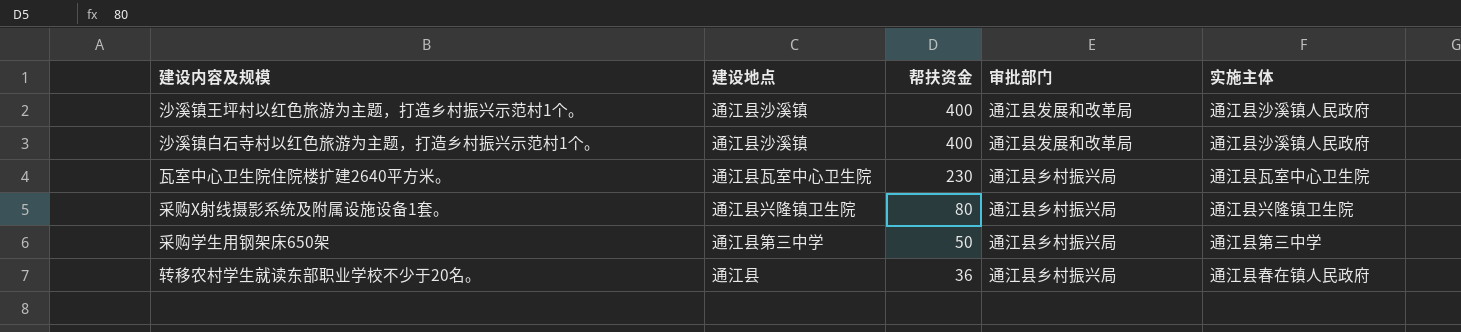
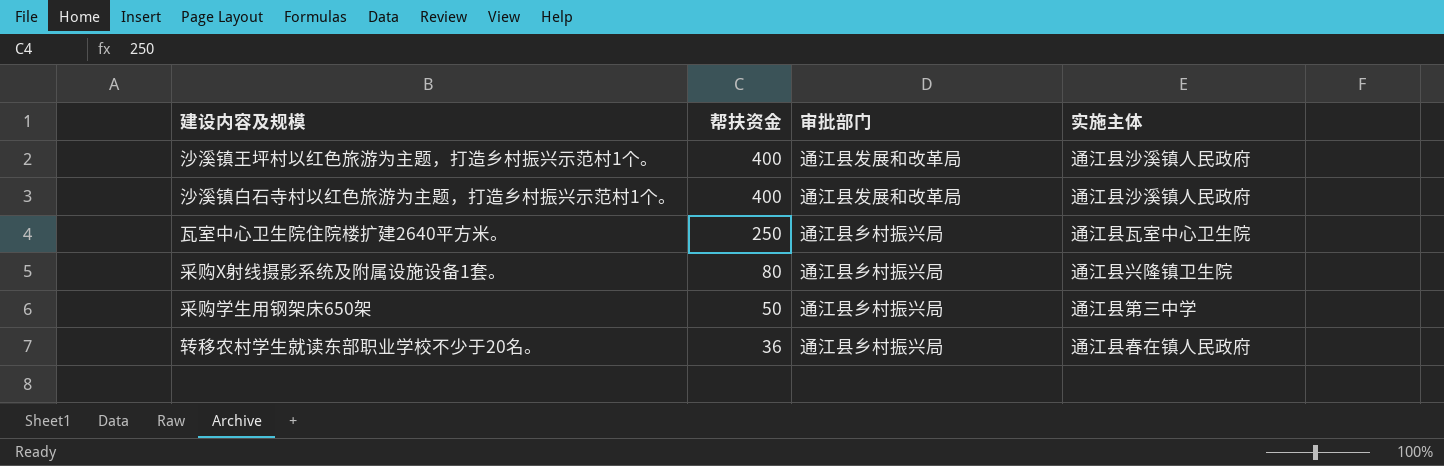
column 建设地点 | position: 2 -> none
瓦室中心卫生院住院楼扩建2640平方米。 | 帮扶资金: 230 -> 250

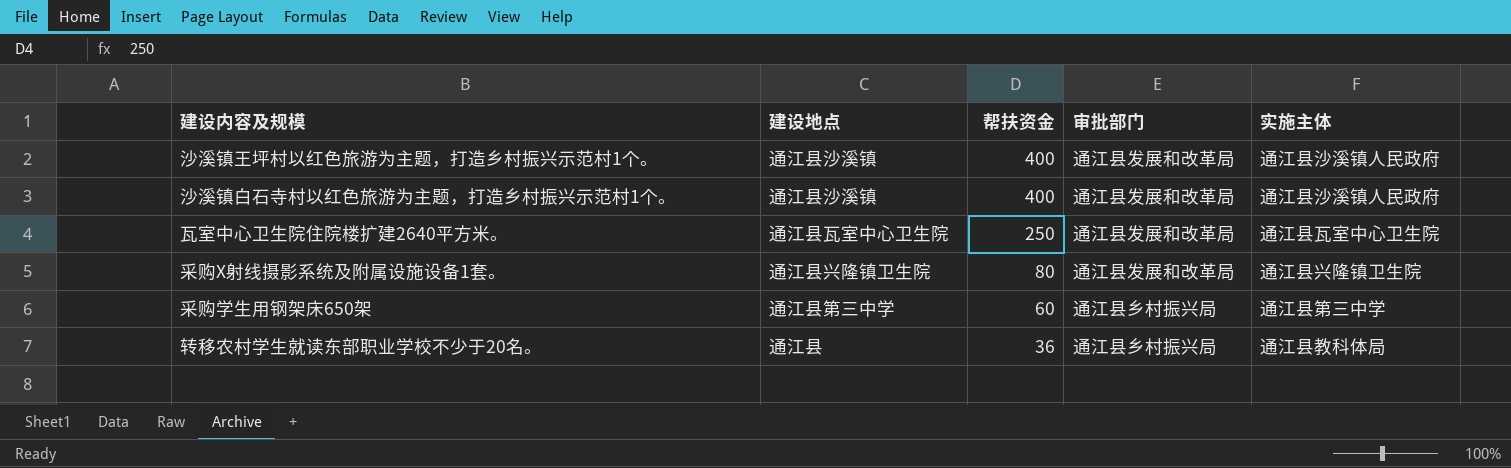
column 建设地点 | position: none -> 2
瓦室中心卫生院住院楼扩建2640平方米。 | 审批部门: 通江县乡村振兴局 -> 通江县发展和改革局
采购X射线摄影系统及附属设施设备1套。 | 审批部门: 通江县乡村振兴局 -> 通江县发展和改革局
采购学生用钢架床650架 | 帮扶资金: 50 -> 60
转移农村学生就读东部职业学校不少于20名。 | 实施主体: 通江县春在镇人民政府 -> 通江县教科体局

